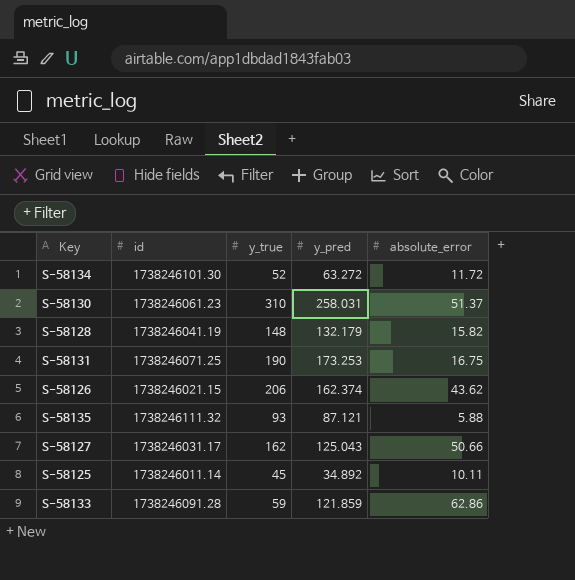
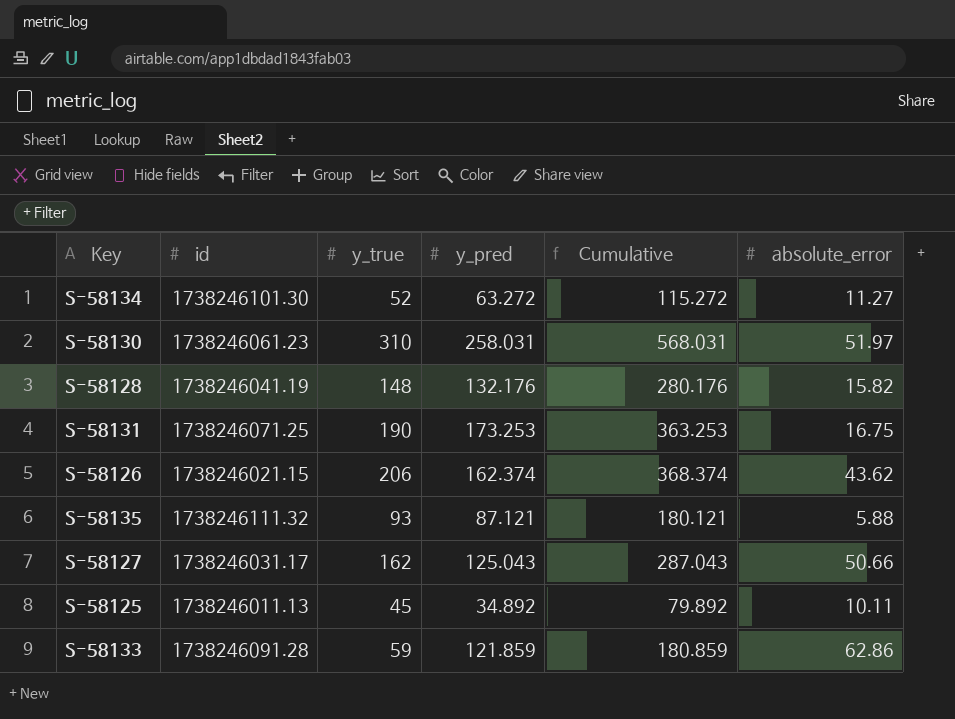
column Cumulative | formula: none -> [y_true] + [y_pred]
S-58134 | absolute_error: 11.72 -> 11.27
S-58130 | absolute_error: 51.37 -> 51.97
S-58128 | y_pred: 132.179 -> 132.176
S-58125 | id: 1738246011.14 -> 1738246011.13

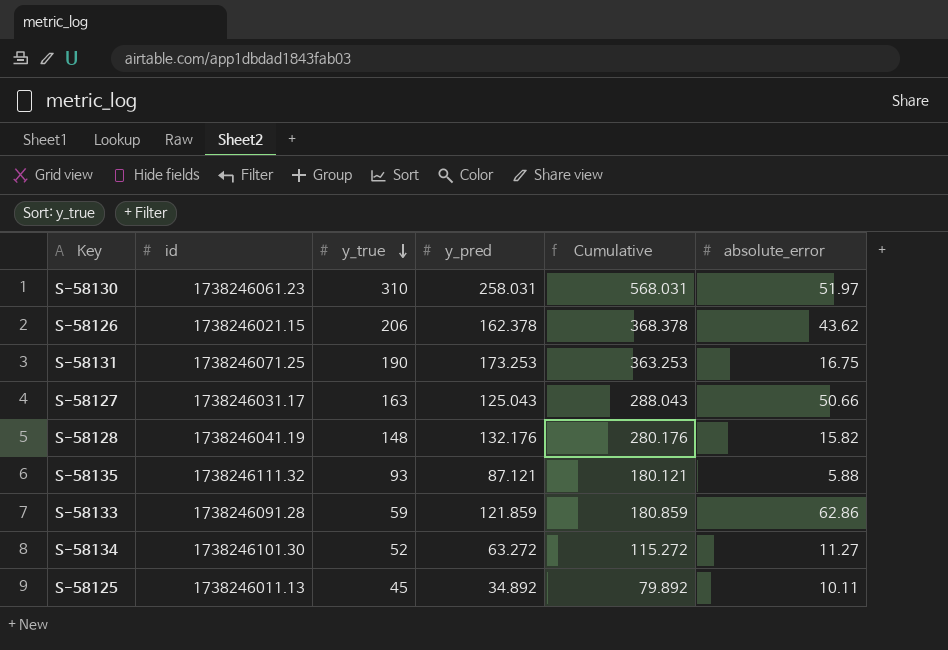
row order: none -> y_true descending
S-58126 | y_pred: 162.374 -> 162.378
S-58126 | Cumulative: 368.374 -> 368.378
S-58127 | y_true: 162 -> 163
S-58127 | Cumulative: 287.043 -> 288.043

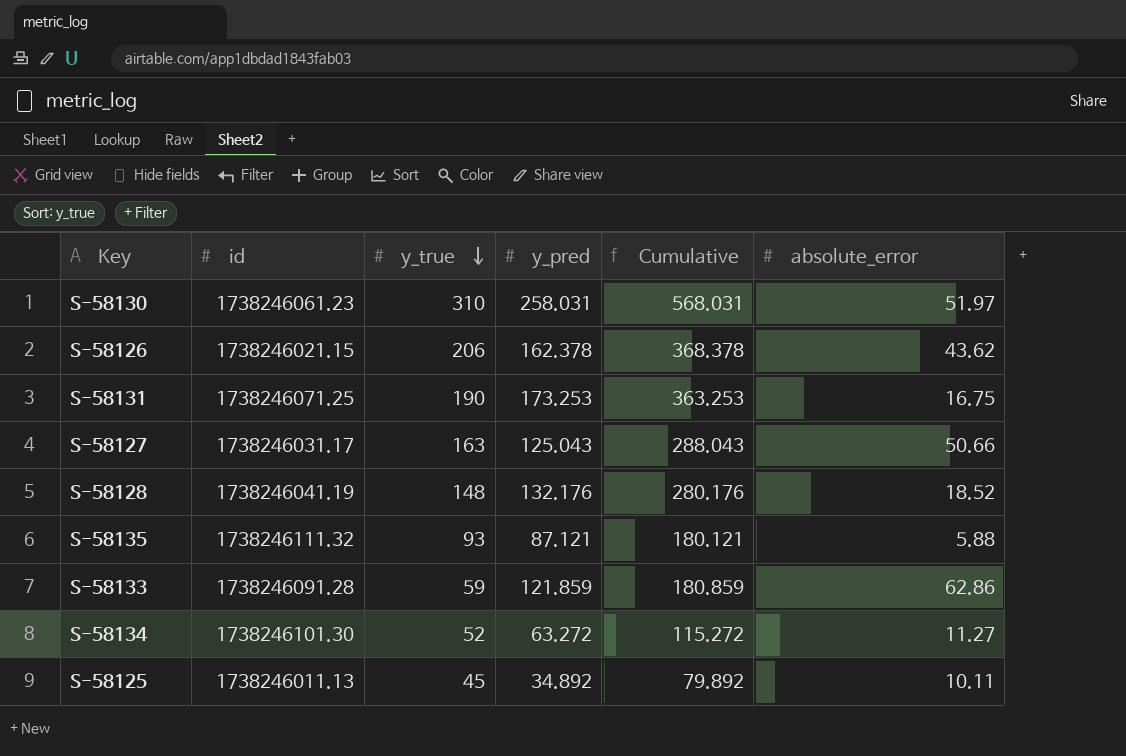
S-58128 | absolute_error: 15.82 -> 18.52

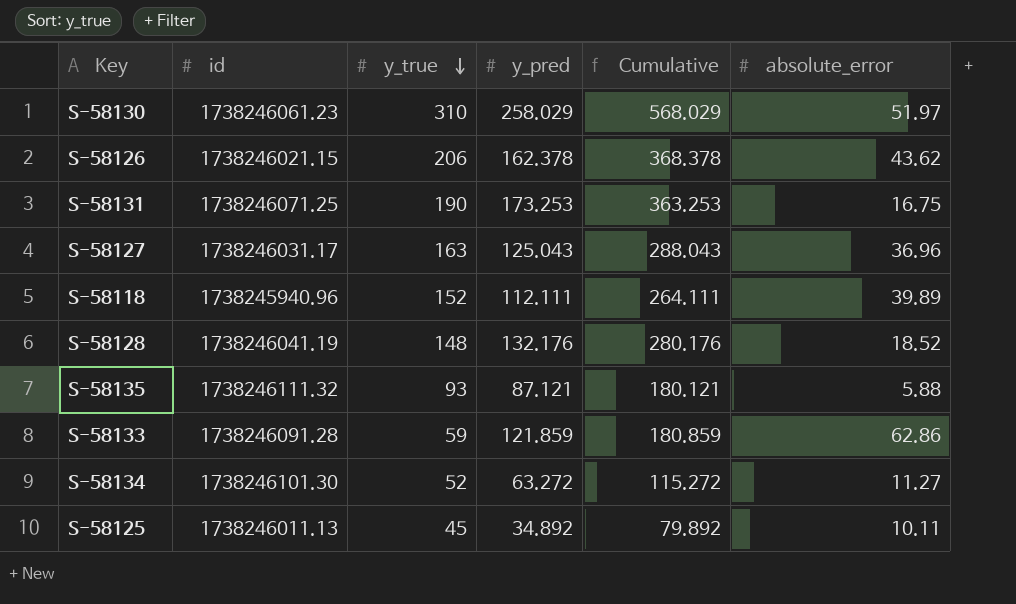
S-58130 | y_pred: 258.031 -> 258.029
S-58130 | Cumulative: 568.031 -> 568.029
S-58127 | absolute_error: 50.66 -> 36.96
row S-58118: none -> 1738245940.96 | 152 | 112.111 | 264.111 | 39.89

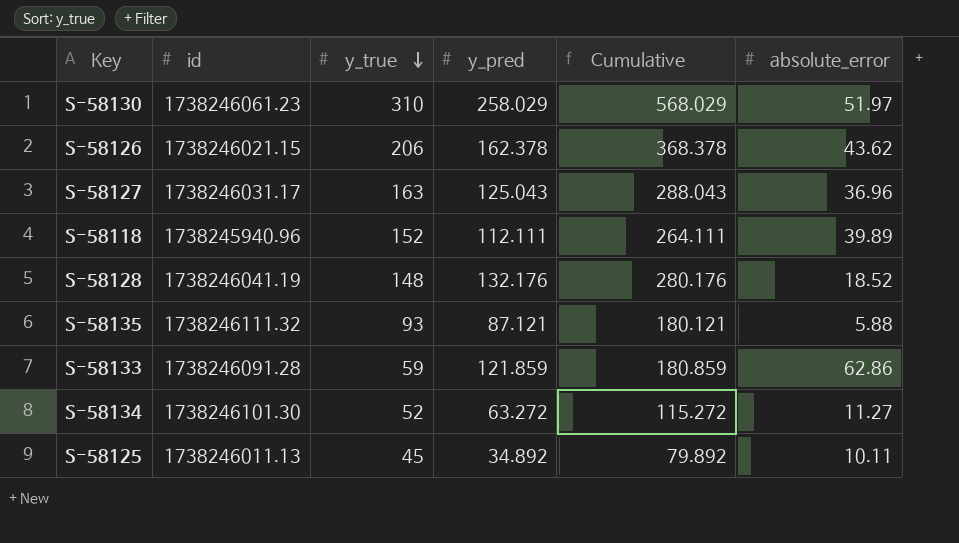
row S-58131: 1738246071.25 | 190 | 173.253 | 363.253 | 16.75 -> none

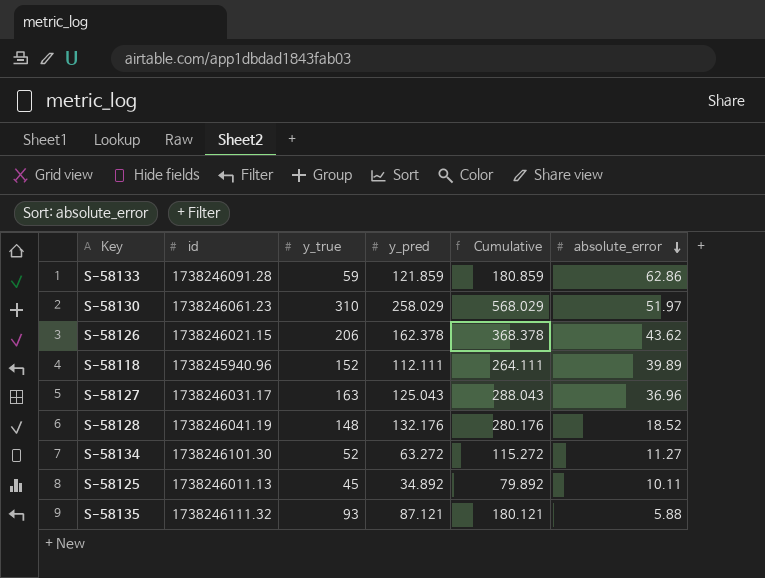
row order: y_true descending -> absolute_error descending

